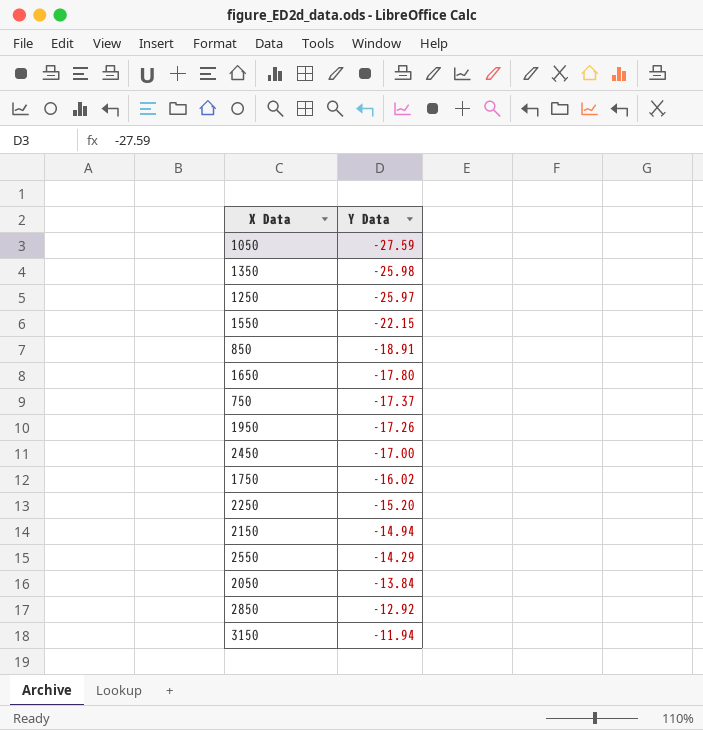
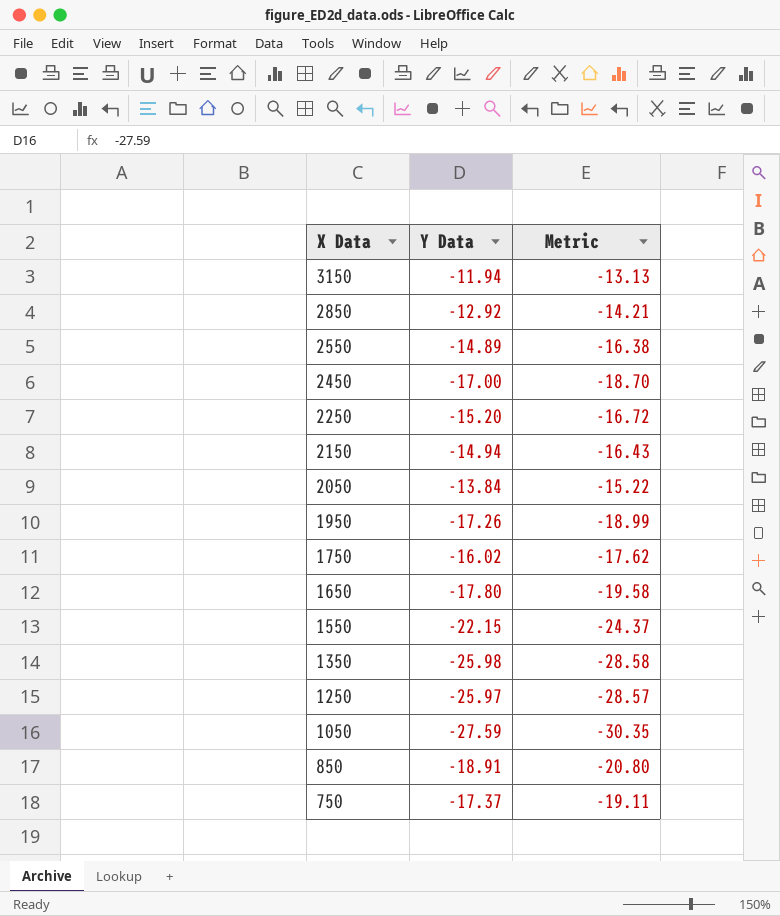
row order: Y Data ascending -> X Data descending
column Metric | formula: none -> [Y Data] * 1.1
2550 | Y Data: -14.29 -> -14.89

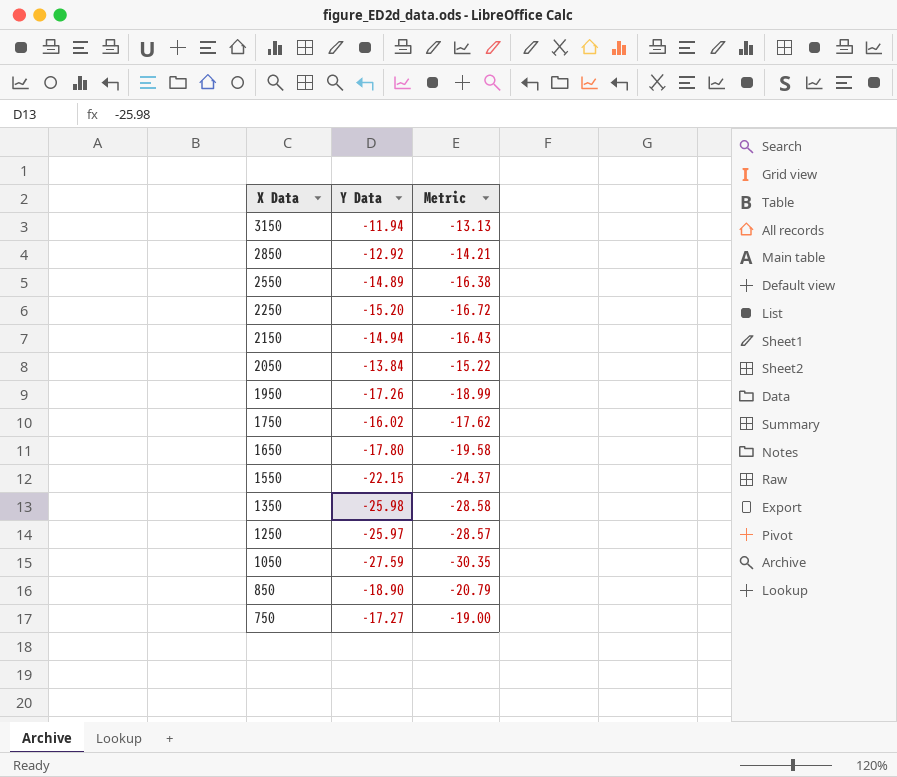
row 2450: -17.00 | -18.70 -> none
850 | Y Data: -18.91 -> -18.90
850 | Metric: -20.80 -> -20.79
750 | Y Data: -17.37 -> -17.27
750 | Metric: -19.11 -> -19.00

